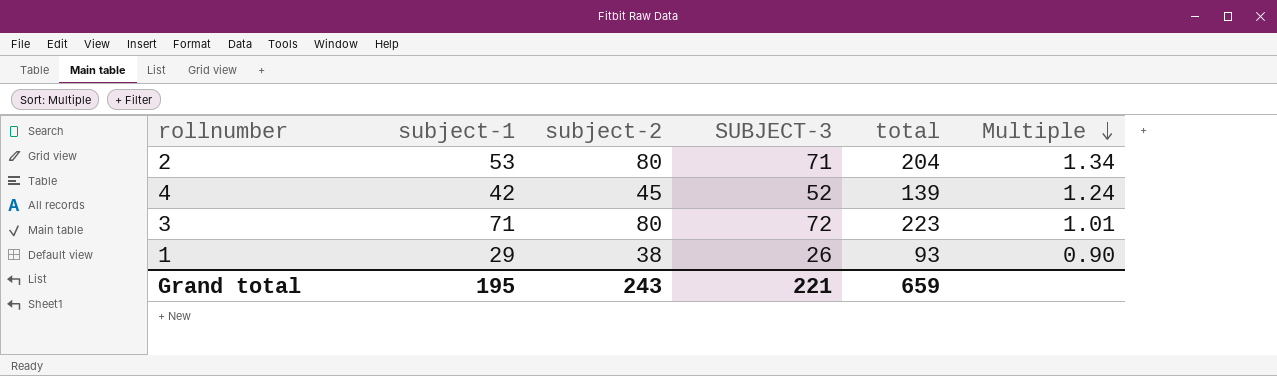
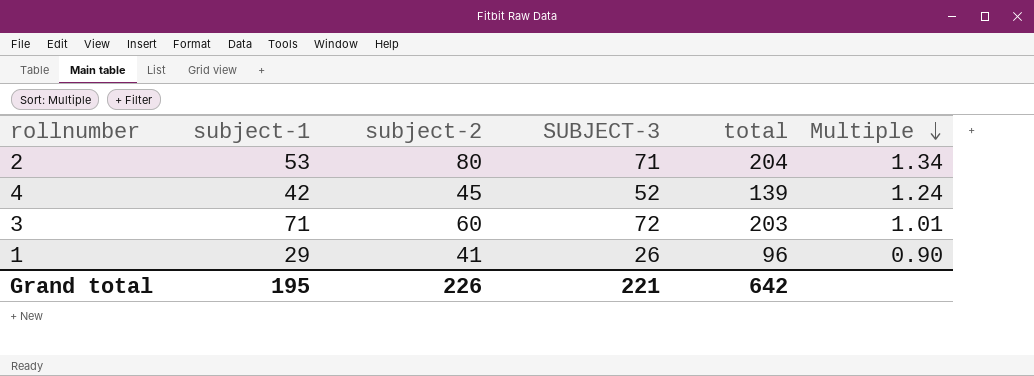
3 | subject-2: 80 -> 60
3 | total: 223 -> 203
1 | subject-2: 38 -> 41
1 | total: 93 -> 96
Grand total | subject-2: 243 -> 226
Grand total | total: 659 -> 642

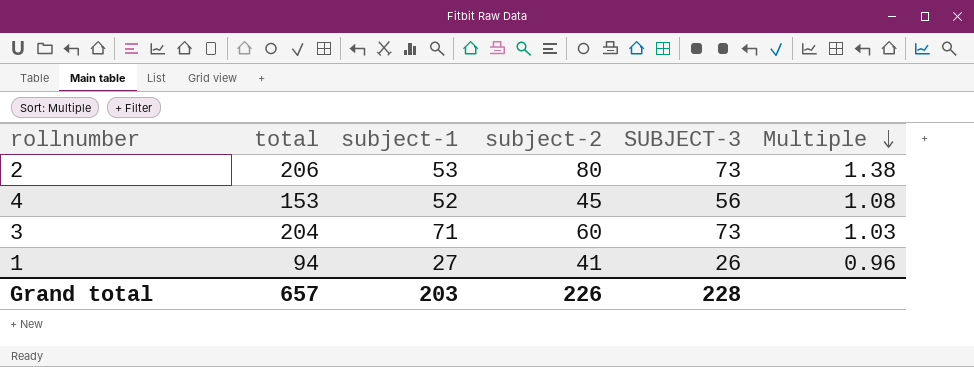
column total | position: 5 -> 2
2 | total: 204 -> 206
2 | SUBJECT-3: 71 -> 73
2 | Multiple: 1.34 -> 1.38
4 | total: 139 -> 153
4 | subject-1: 42 -> 52
4 | SUBJECT-3: 52 -> 56
4 | Multiple: 1.24 -> 1.08
3 | total: 203 -> 204
3 | SUBJECT-3: 72 -> 73
3 | Multiple: 1.01 -> 1.03
1 | total: 96 -> 94
1 | subject-1: 29 -> 27
1 | Multiple: 0.90 -> 0.96
Grand total | total: 642 -> 657
Grand total | subject-1: 195 -> 203
Grand total | SUBJECT-3: 221 -> 228

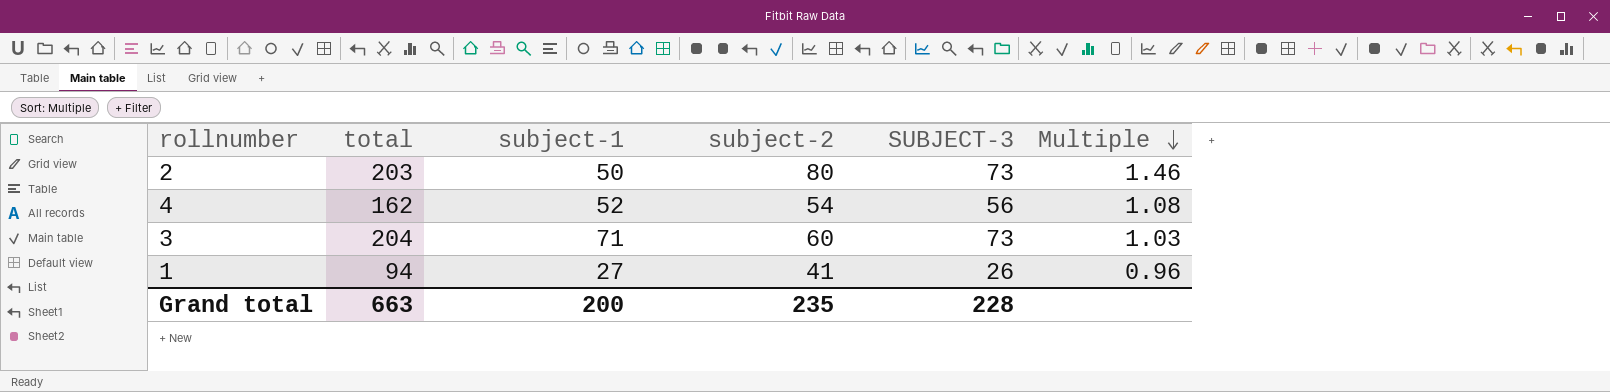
2 | total: 206 -> 203
2 | subject-1: 53 -> 50
2 | Multiple: 1.38 -> 1.46
4 | total: 153 -> 162
4 | subject-2: 45 -> 54
Grand total | total: 657 -> 663
Grand total | subject-1: 203 -> 200
Grand total | subject-2: 226 -> 235

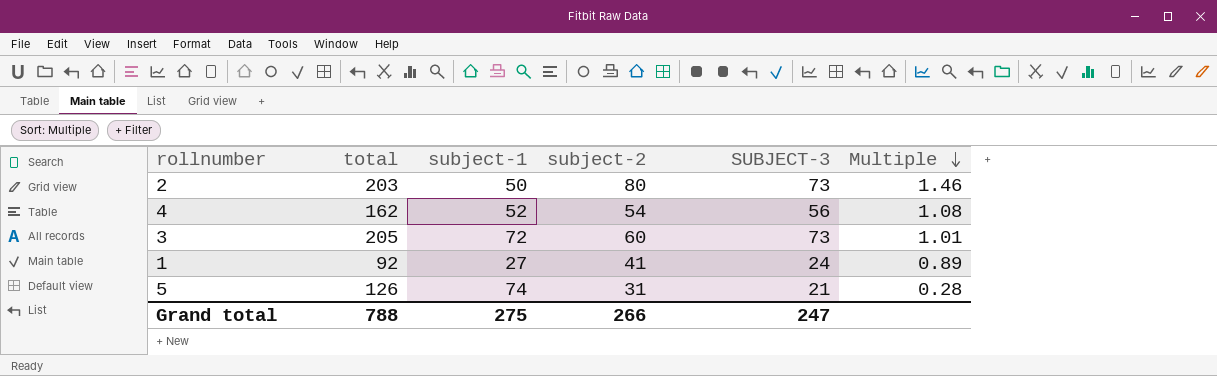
3 | total: 204 -> 205
3 | subject-1: 71 -> 72
3 | Multiple: 1.03 -> 1.01
1 | total: 94 -> 92
1 | SUBJECT-3: 26 -> 24
1 | Multiple: 0.96 -> 0.89
row 5: none -> 126 | 74 | 31 | 21 | 0.28
Grand total | total: 663 -> 788
Grand total | subject-1: 200 -> 275
Grand total | subject-2: 235 -> 266
Grand total | SUBJECT-3: 228 -> 247

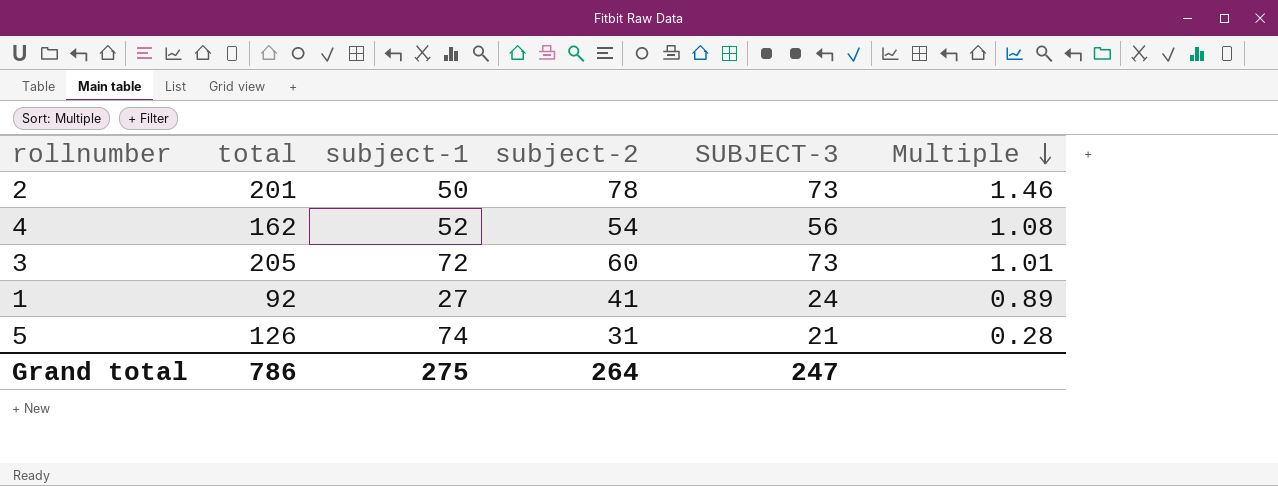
2 | total: 203 -> 201
2 | subject-2: 80 -> 78
Grand total | total: 788 -> 786
Grand total | subject-2: 266 -> 264

